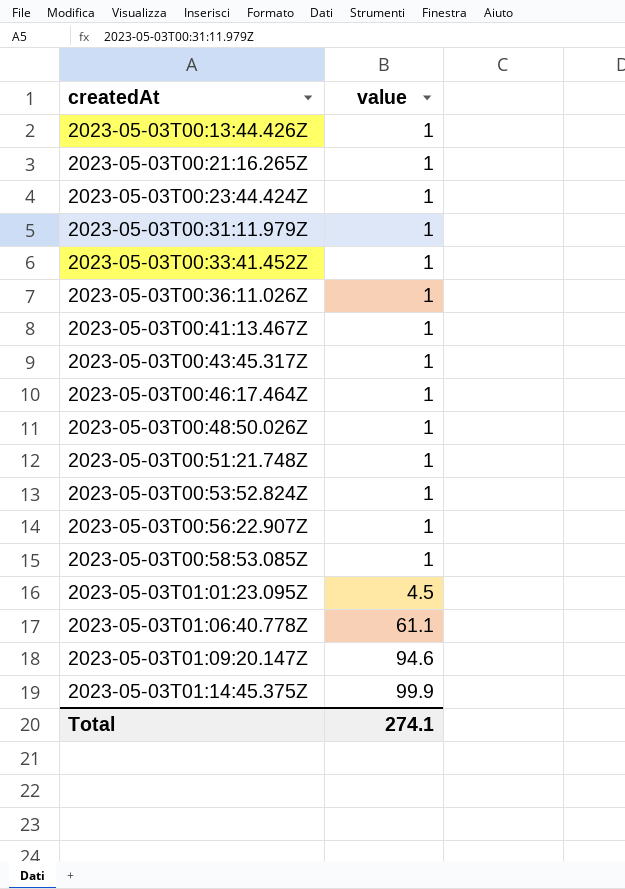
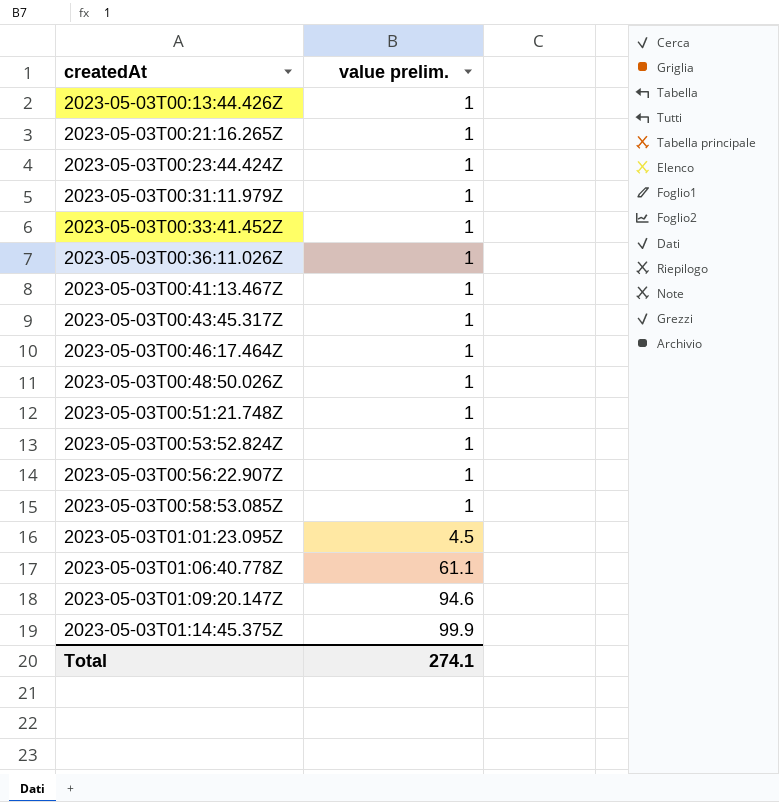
column name: value -> value prelim.

